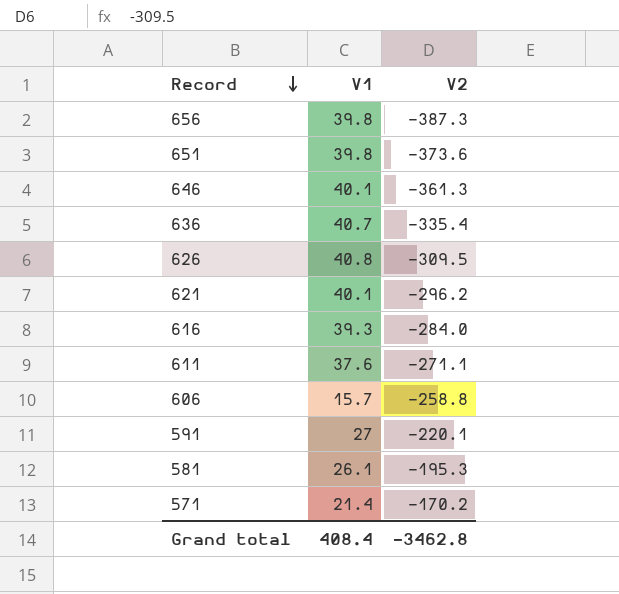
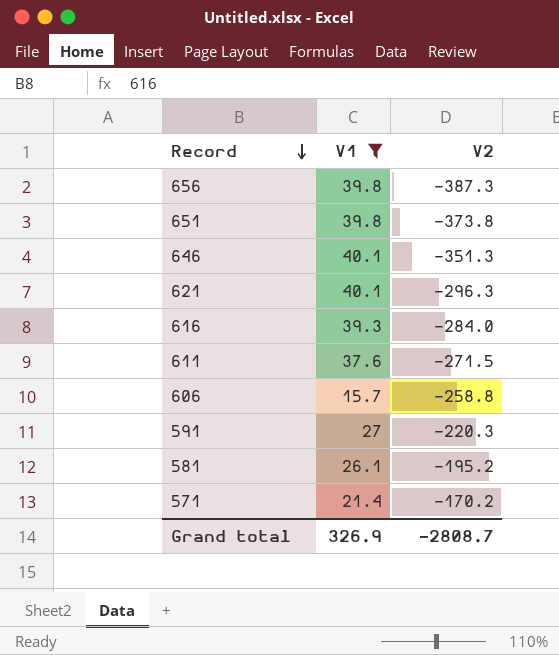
filter: none -> V1 <= 40.1
651 | V2: -373.6 -> -373.8
646 | V2: -361.3 -> -351.3
621 | V2: -296.2 -> -296.3
611 | V2: -271.1 -> -271.5
591 | V2: -220.1 -> -220.3
581 | V2: -195.3 -> -195.2
Grand total | V1: 408.4 -> 326.9
Grand total | V2: -3462.8 -> -2808.7

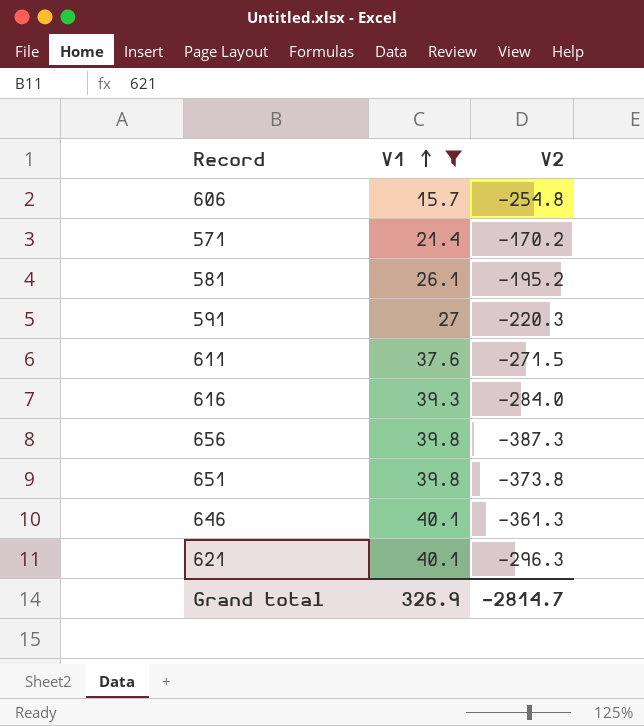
row order: Record descending -> V1 ascending
606 | V2: -258.8 -> -254.8
646 | V2: -351.3 -> -361.3
Grand total | V2: -2808.7 -> -2814.7

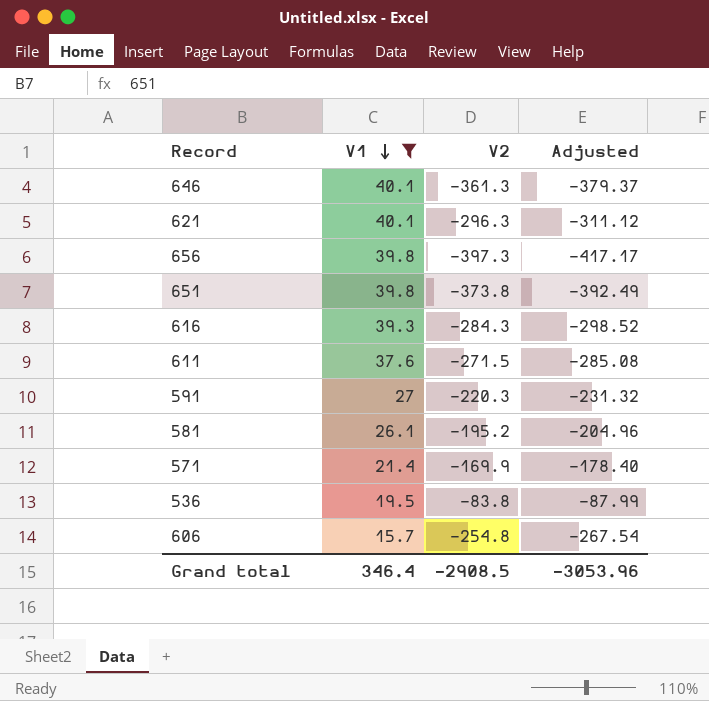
row order: V1 ascending -> V1 descending
column Adjusted | formula: none -> [V2] * 1.05
656 | V2: -387.3 -> -397.3
616 | V2: -284.0 -> -284.3
571 | V2: -170.2 -> -169.9
row 536: none -> 19.5 | -83.8 | -87.99
Grand total | V1: 326.9 -> 346.4
Grand total | V2: -2814.7 -> -2908.5

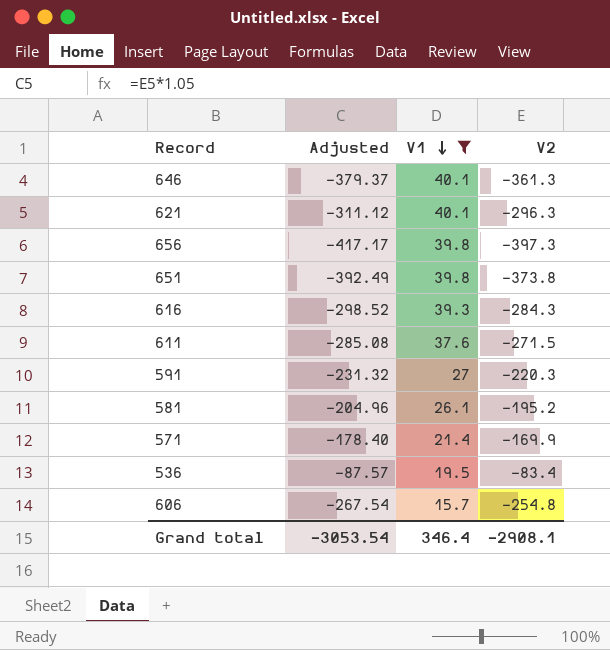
column Adjusted | position: 4 -> 2
536 | Adjusted: -87.99 -> -87.57
536 | V2: -83.8 -> -83.4
Grand total | Adjusted: -3053.96 -> -3053.54
Grand total | V2: -2908.5 -> -2908.1

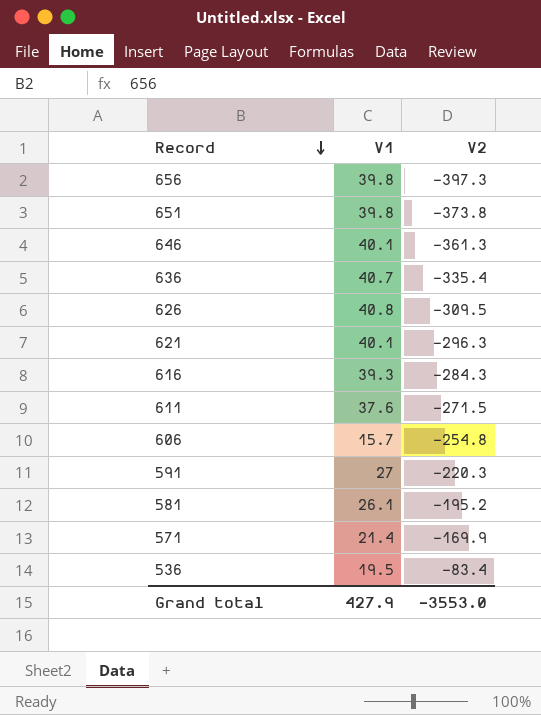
filter: V1 <= 40.1 -> none
row order: V1 descending -> Record descending
column Adjusted | formula: [V2] * 1.05 -> none
Grand total | V1: 346.4 -> 427.9
Grand total | V2: -2908.1 -> -3553.0

